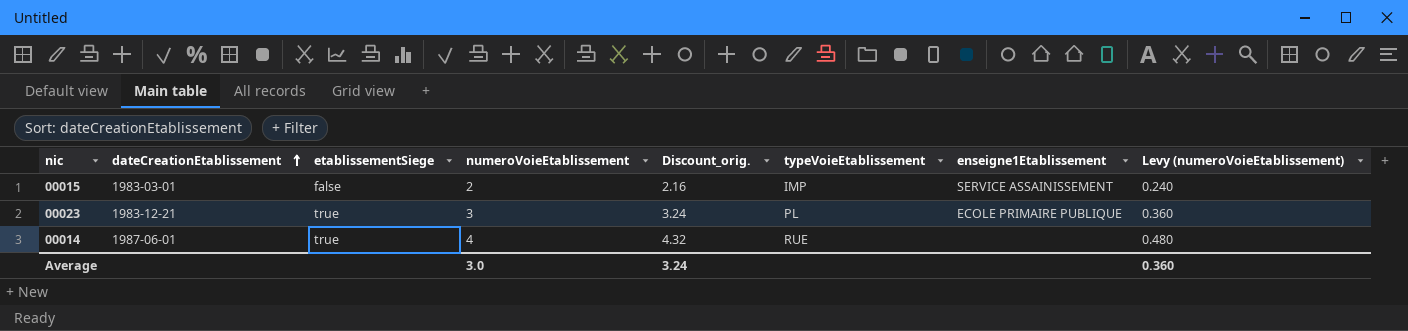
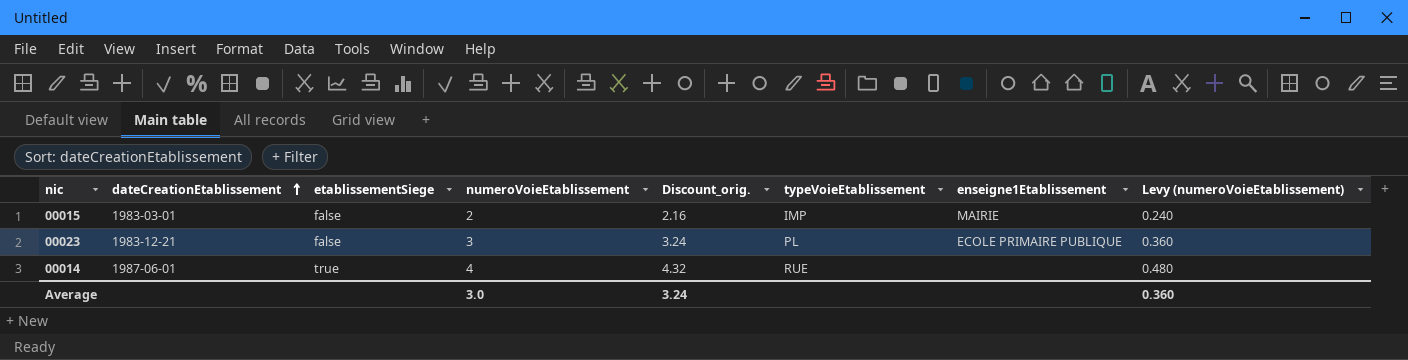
00015 | enseigne1Etablissement: SERVICE ASSAINISSEMENT -> MAIRIE
00023 | etablissementSiege: true -> false

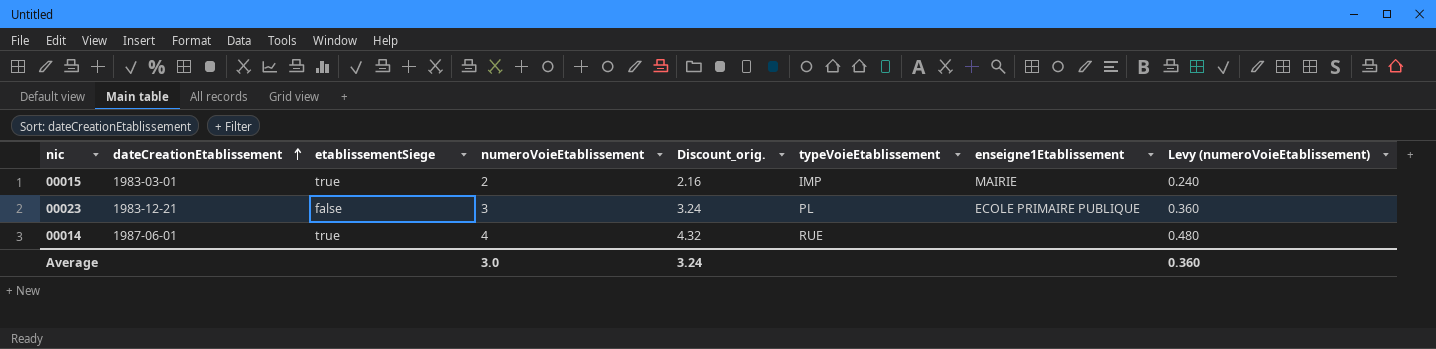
00015 | etablissementSiege: false -> true

